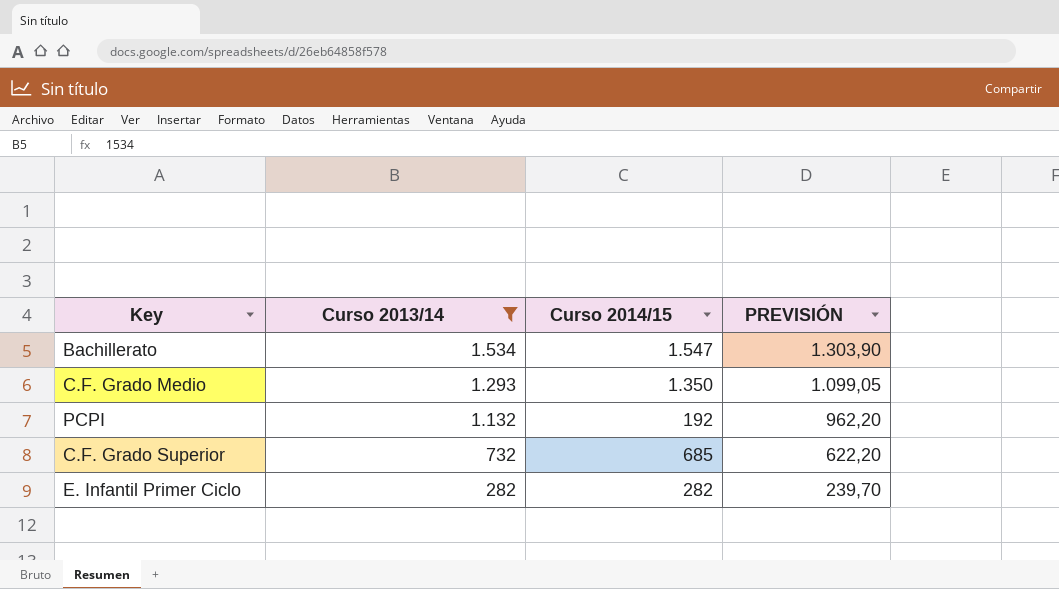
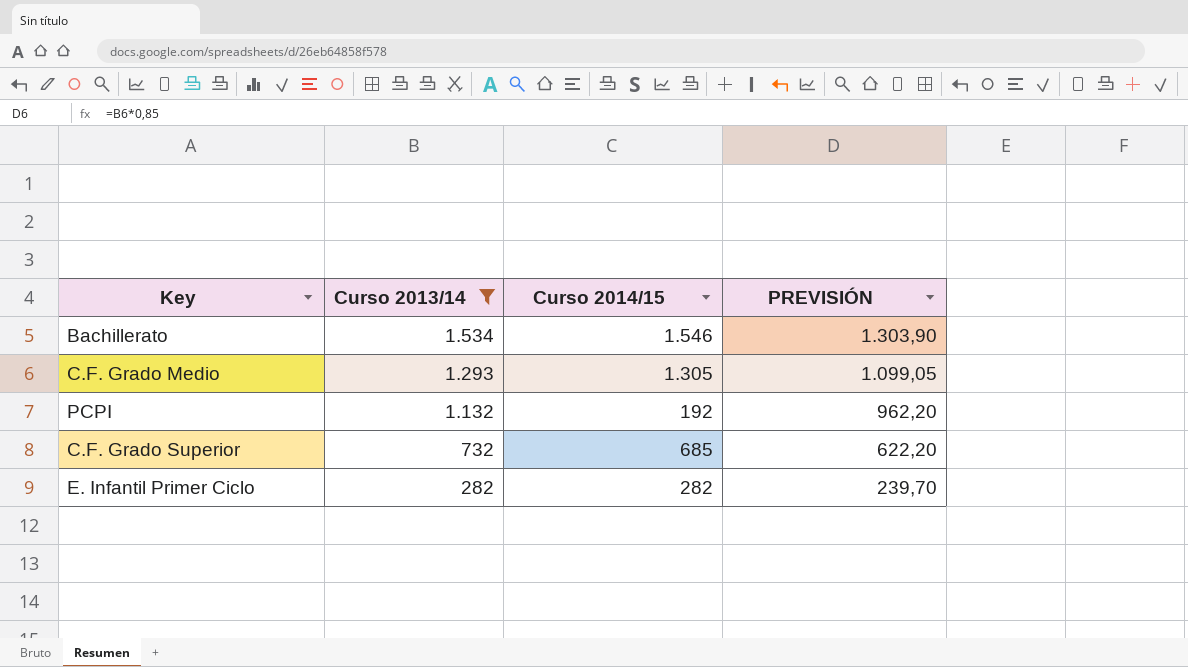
Bachillerato | Curso 2014/15: 1.547 -> 1.546
C.F. Grado Medio | Curso 2014/15: 1.350 -> 1.305

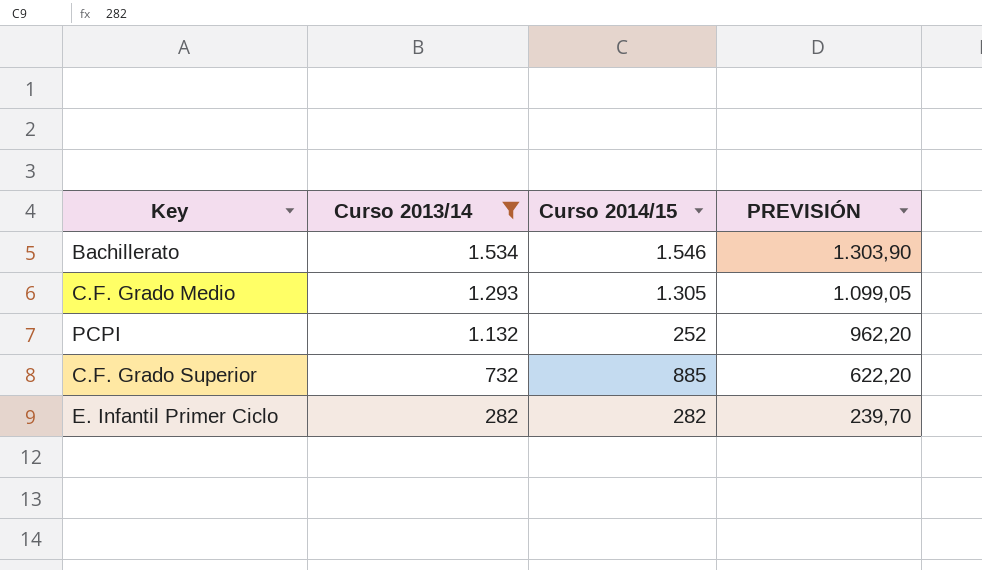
PCPI | Curso 2014/15: 192 -> 252
C.F. Grado Superior | Curso 2014/15: 685 -> 885

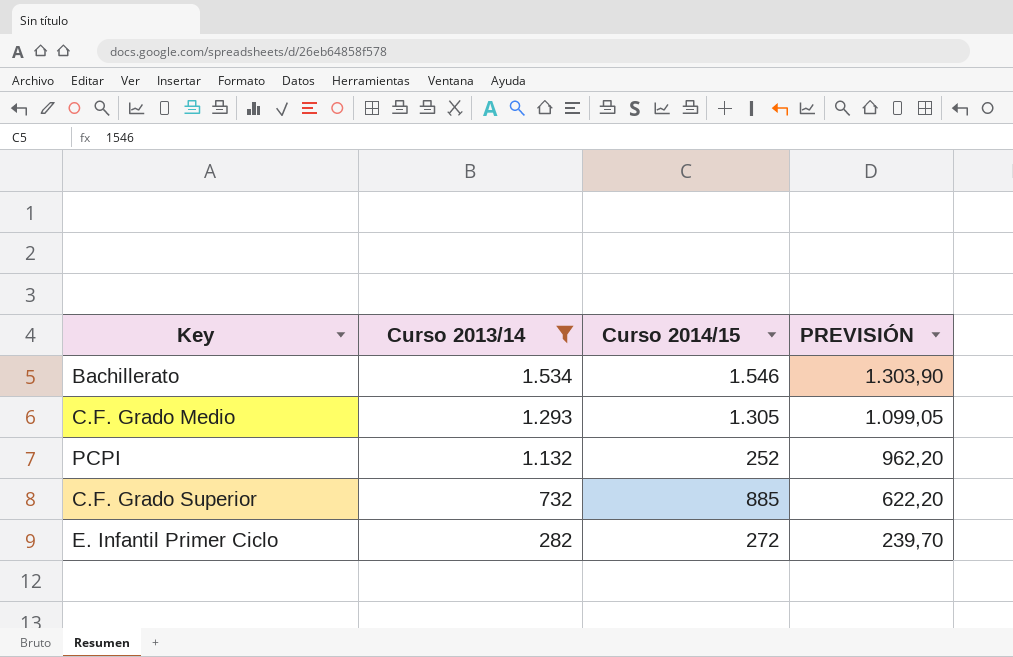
E. Infantil Primer Ciclo | Curso 2014/15: 282 -> 272

